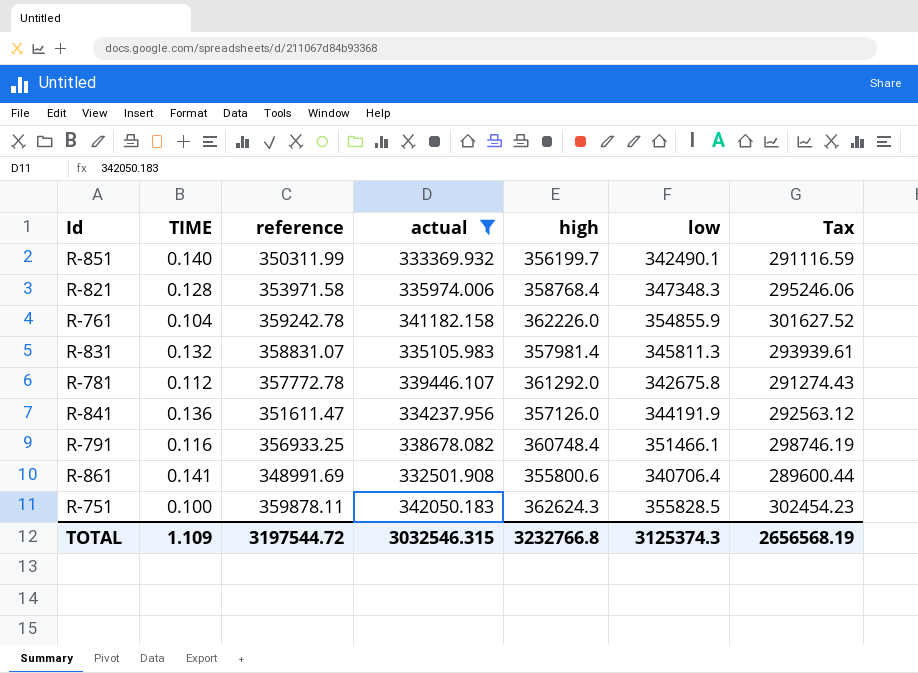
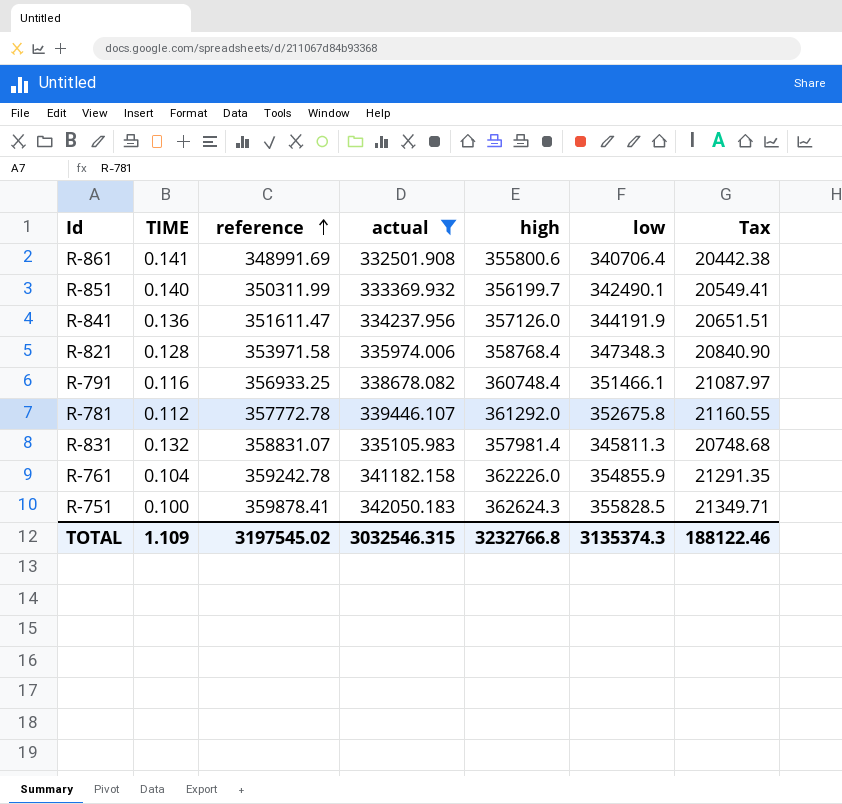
row order: none -> reference ascending
column Tax | formula: [low] * 0.85 -> [low] * 0.06
R-781 | low: 342675.8 -> 352675.8
R-751 | reference: 359878.11 -> 359878.41
TOTAL | reference: 3197544.72 -> 3197545.02
TOTAL | low: 3125374.3 -> 3135374.3
TOTAL | Tax: 2656568.19 -> 188122.46

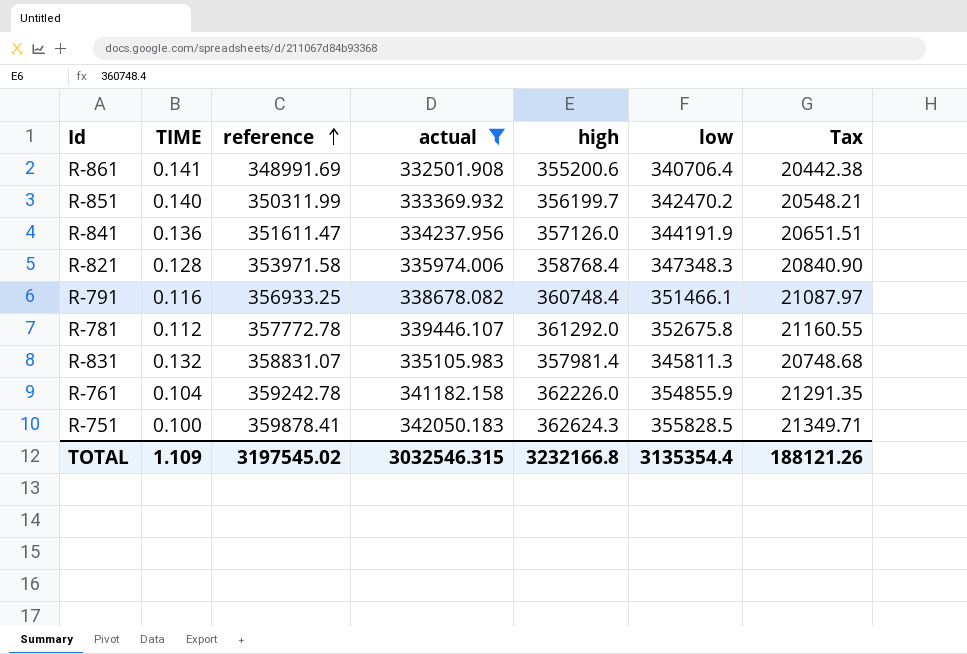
R-861 | high: 355800.6 -> 355200.6
R-851 | low: 342490.1 -> 342470.2
R-851 | Tax: 20549.41 -> 20548.21
TOTAL | high: 3232766.8 -> 3232166.8
TOTAL | low: 3135374.3 -> 3135354.4
TOTAL | Tax: 188122.46 -> 188121.26

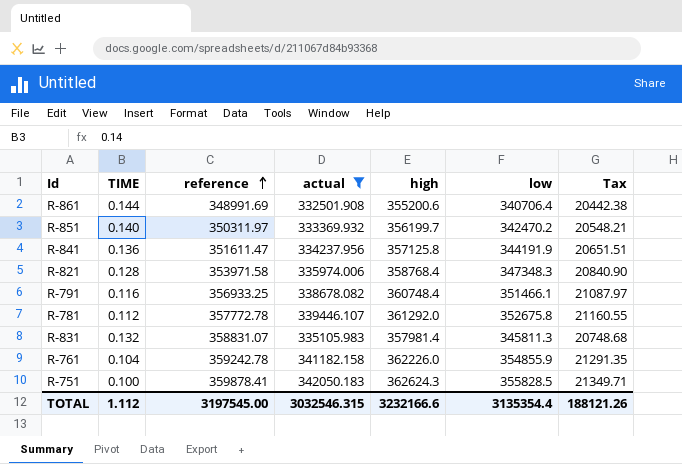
R-861 | TIME: 0.141 -> 0.144
R-851 | reference: 350311.99 -> 350311.97
R-841 | high: 357126.0 -> 357125.8
TOTAL | TIME: 1.109 -> 1.112
TOTAL | reference: 3197545.02 -> 3197545.00
TOTAL | high: 3232166.8 -> 3232166.6

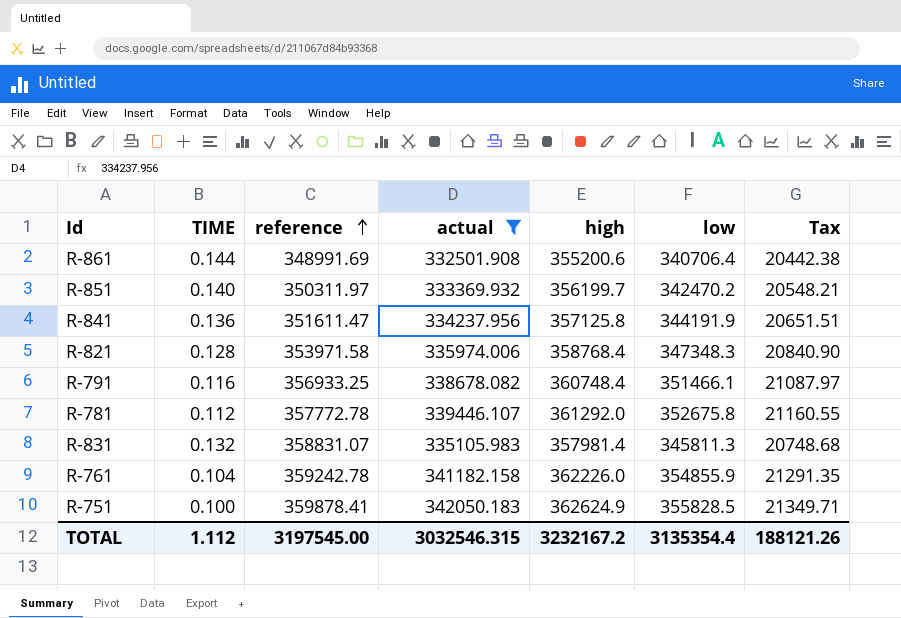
R-751 | high: 362624.3 -> 362624.9
TOTAL | high: 3232166.6 -> 3232167.2

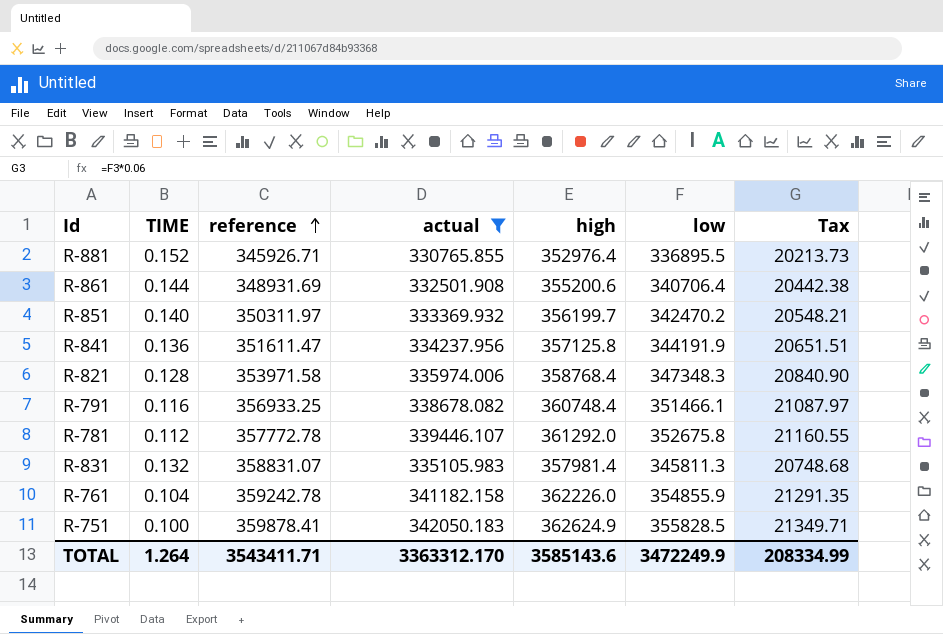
row R-881: none -> 0.152 | 345926.71 | 330765.855 | 352976.4 | 336895.5 | 20213.73
R-861 | reference: 348991.69 -> 348931.69
TOTAL | TIME: 1.112 -> 1.264
TOTAL | reference: 3197545.00 -> 3543411.71
TOTAL | actual: 3032546.315 -> 3363312.170
TOTAL | high: 3232167.2 -> 3585143.6
TOTAL | low: 3135354.4 -> 3472249.9
TOTAL | Tax: 188121.26 -> 208334.99

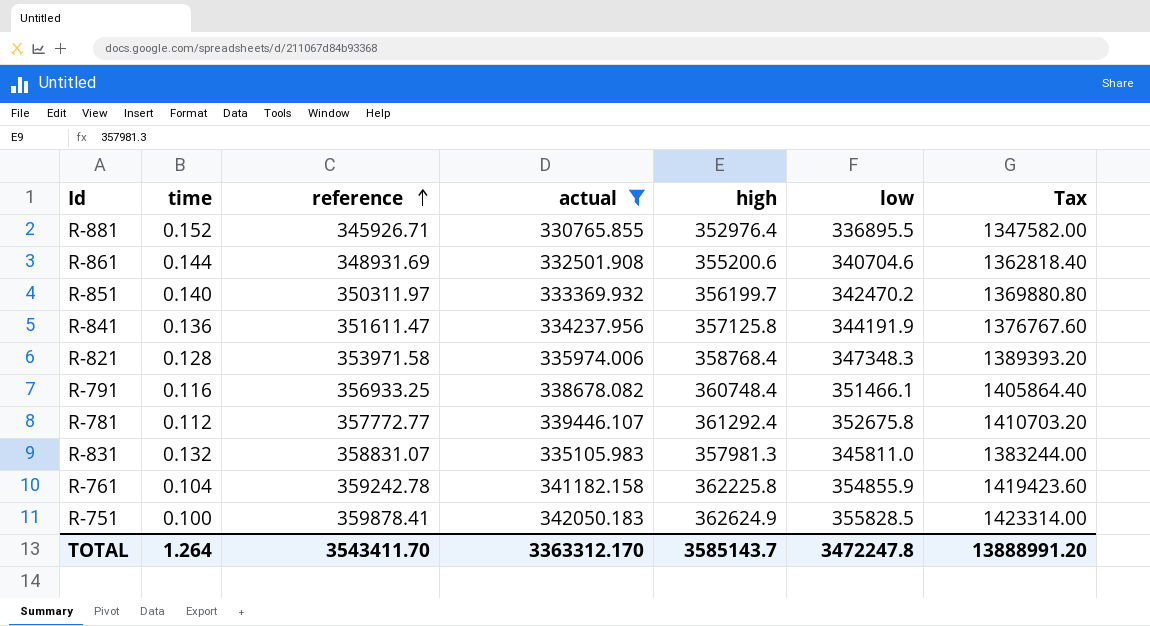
column name: TIME -> time
column Tax | formula: [low] * 0.06 -> [low] * 4
R-861 | low: 340706.4 -> 340704.6
R-781 | reference: 357772.78 -> 357772.77
R-781 | high: 361292.0 -> 361292.4
R-831 | high: 357981.4 -> 357981.3
R-831 | low: 345811.3 -> 345811.0
R-761 | high: 362226.0 -> 362225.8
TOTAL | reference: 3543411.71 -> 3543411.70
TOTAL | high: 3585143.6 -> 3585143.7
TOTAL | low: 3472249.9 -> 3472247.8
TOTAL | Tax: 208334.99 -> 13888991.20

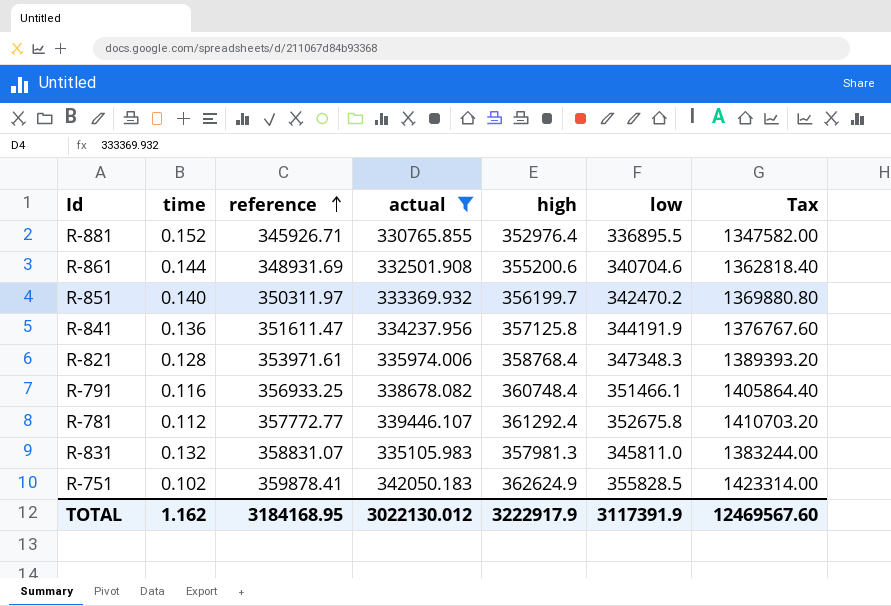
row R-761: 0.104 | 359242.78 | 341182.158 | 362225.8 | 354855.9 | 1419423.60 -> none
R-821 | reference: 353971.58 -> 353971.61
R-751 | time: 0.100 -> 0.102
TOTAL | time: 1.264 -> 1.162
TOTAL | reference: 3543411.70 -> 3184168.95
TOTAL | actual: 3363312.170 -> 3022130.012
TOTAL | high: 3585143.7 -> 3222917.9
TOTAL | low: 3472247.8 -> 3117391.9
TOTAL | Tax: 13888991.20 -> 12469567.60

